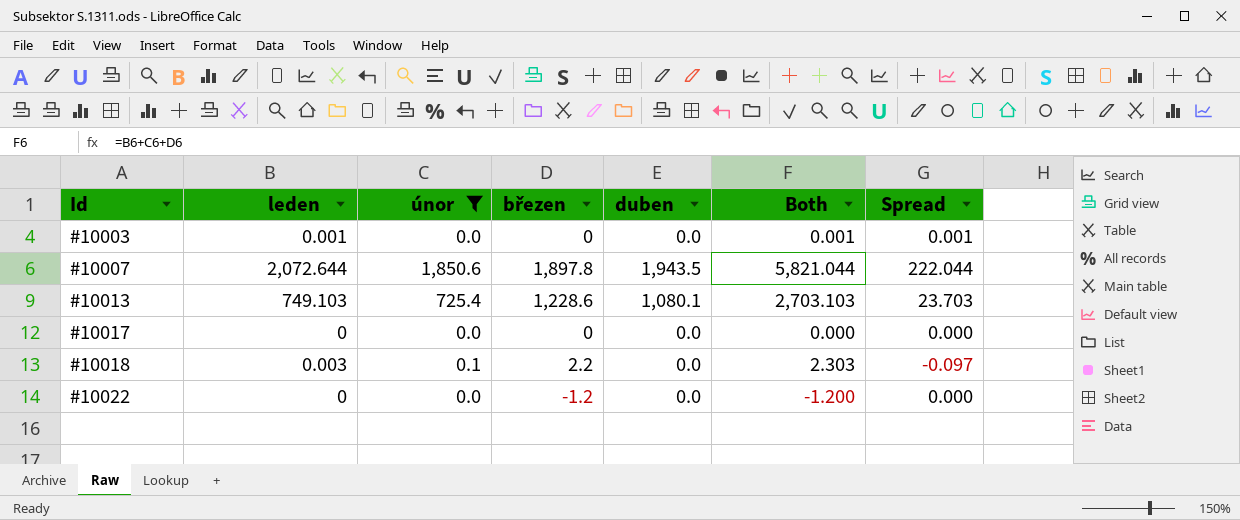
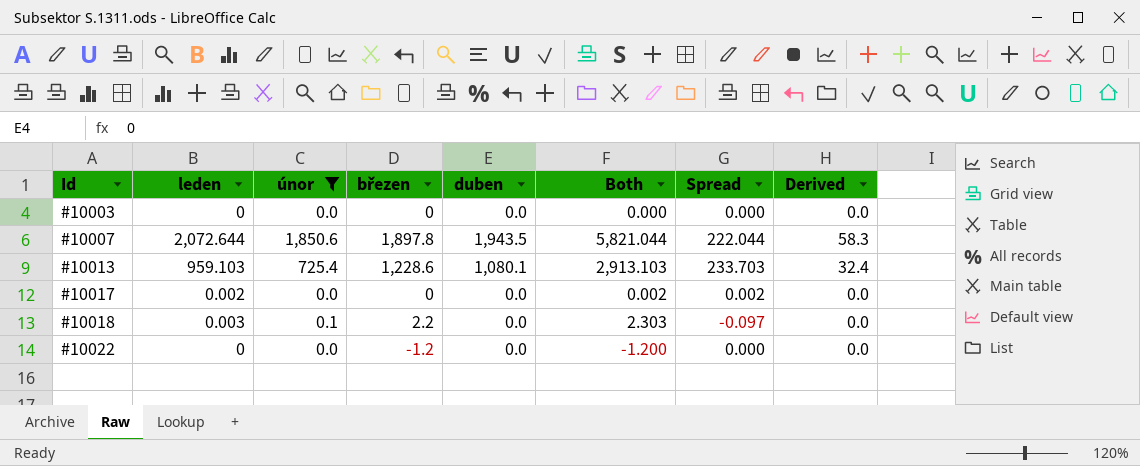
column Derived | formula: none -> [duben] * 0.03
#10003 | leden: 0.001 -> 0
#10003 | Both: 0.001 -> 0.000
#10003 | Spread: 0.001 -> 0.000
#10013 | leden: 749.103 -> 959.103
#10013 | Both: 2,703.103 -> 2,913.103
#10013 | Spread: 23.703 -> 233.703
#10017 | leden: 0 -> 0.002
#10017 | Both: 0.000 -> 0.002
#10017 | Spread: 0.000 -> 0.002

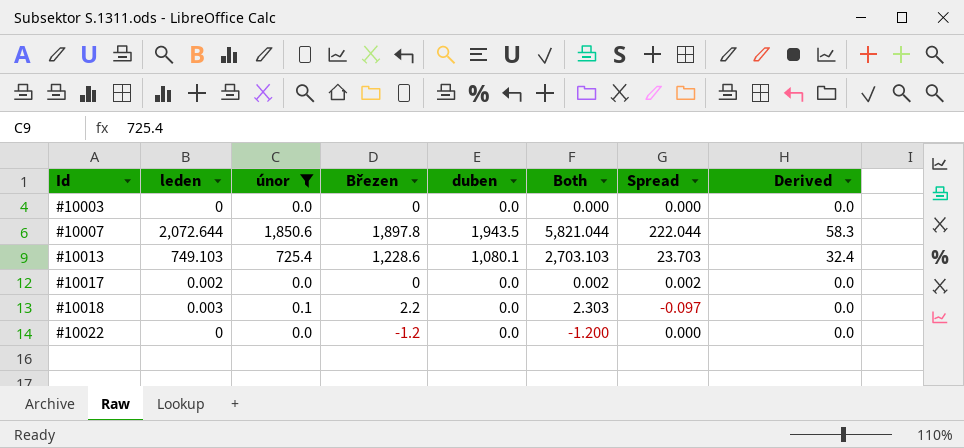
column name: březen -> Březen
#10013 | leden: 959.103 -> 749.103
#10013 | Both: 2,913.103 -> 2,703.103
#10013 | Spread: 233.703 -> 23.703

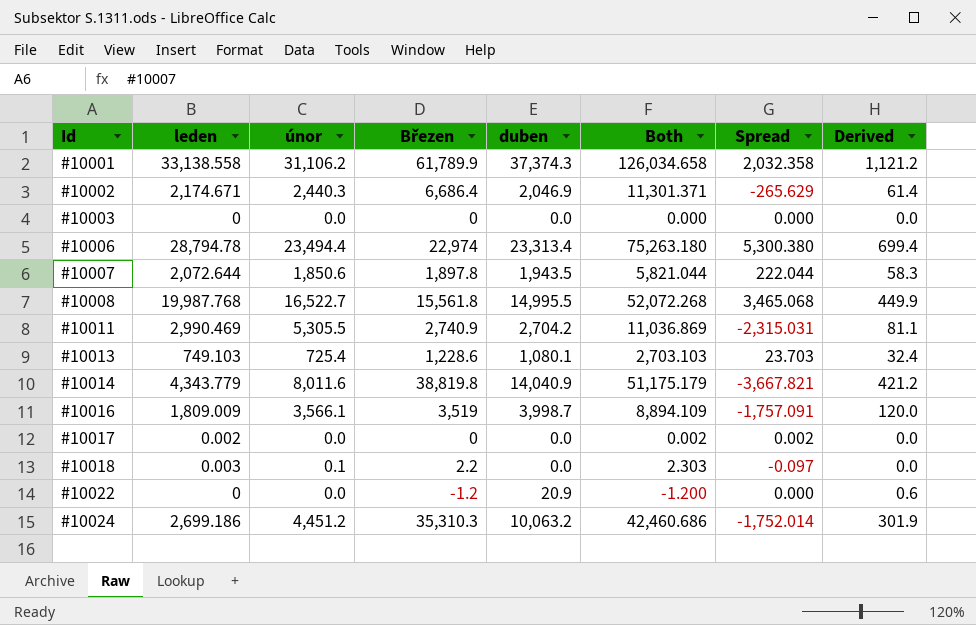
filter: únor <= 1,850.6 -> none
#10022 | duben: 0.0 -> 20.9
#10022 | Derived: 0.0 -> 0.6

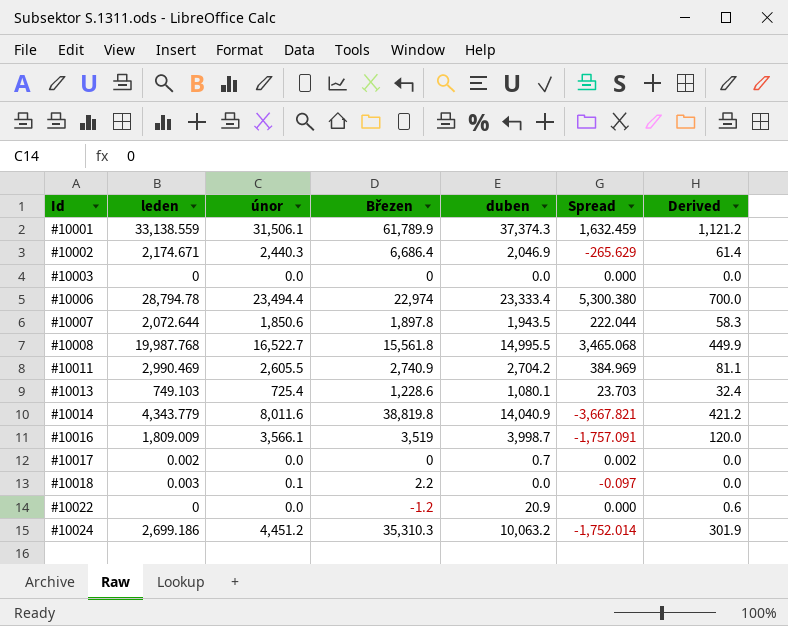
column Both | formula: [leden] + [únor] + [Březen] -> none
#10001 | leden: 33,138.558 -> 33,138.559
#10001 | únor: 31,106.2 -> 31,506.1
#10001 | Spread: 2,032.358 -> 1,632.459
#10006 | duben: 23,313.4 -> 23,333.4
#10006 | Derived: 699.4 -> 700.0
#10011 | únor: 5,305.5 -> 2,605.5
#10011 | Spread: -2,315.031 -> 384.969
#10017 | duben: 0.0 -> 0.7

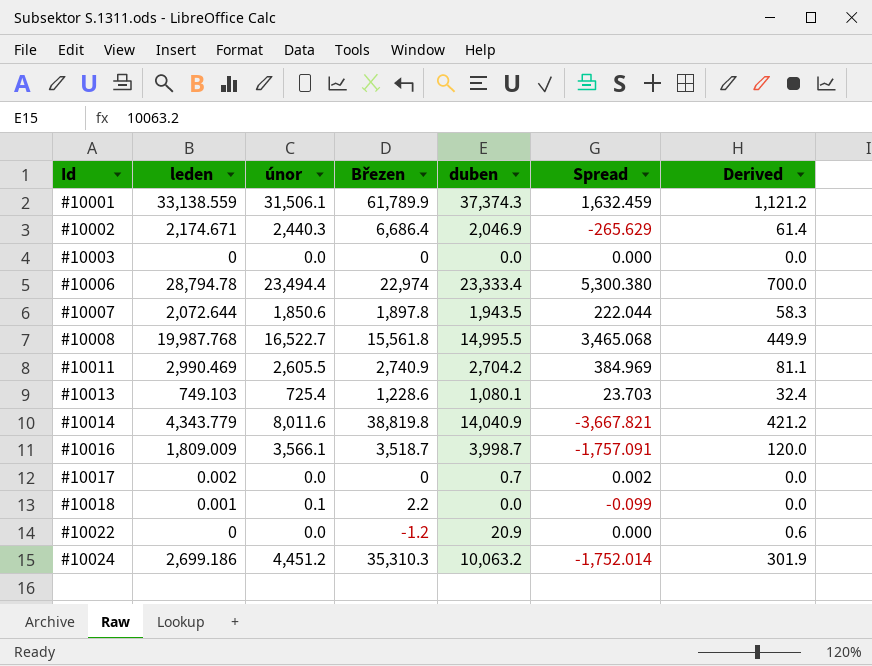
#10016 | Březen: 3,519 -> 3,518.7
#10018 | leden: 0.003 -> 0.001
#10018 | Spread: -0.097 -> -0.099

